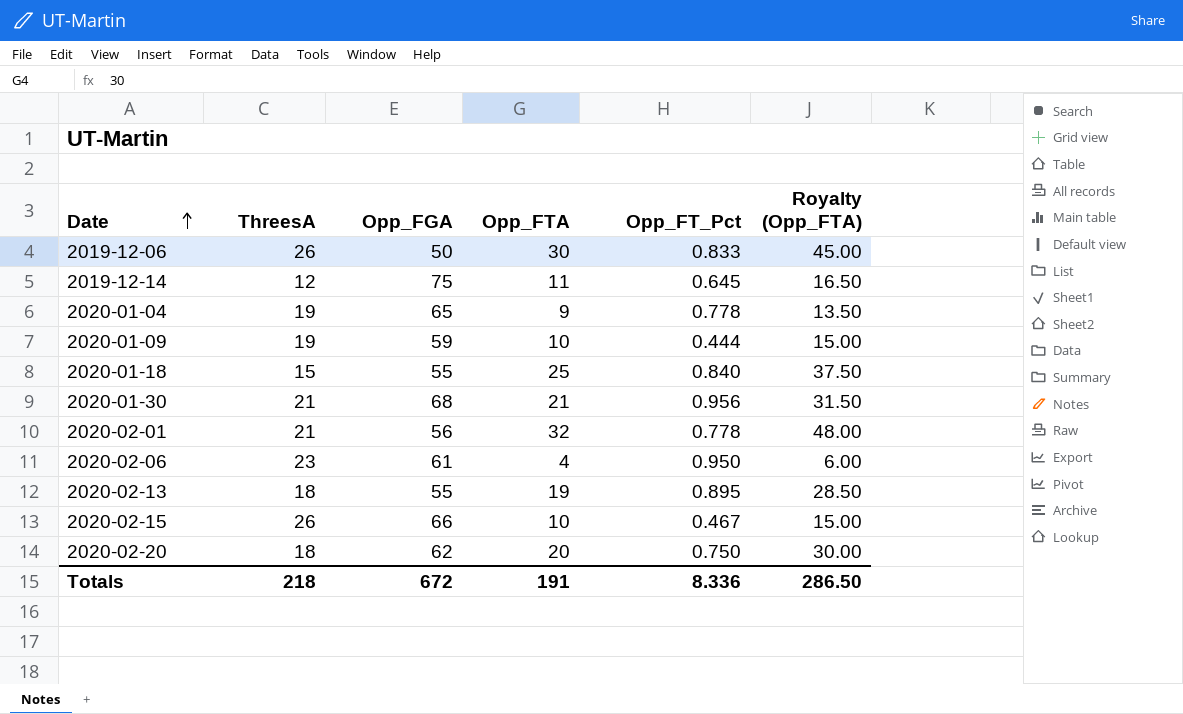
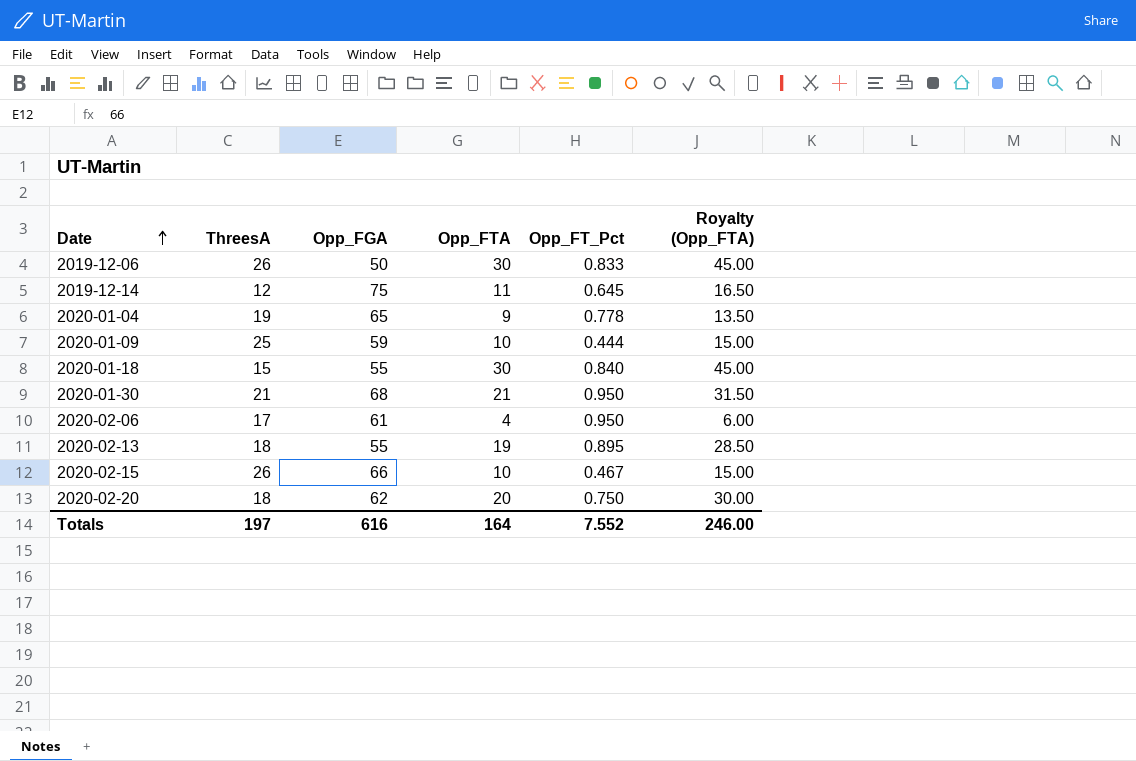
row 2020-02-01: 21 | 56 | 32 | 0.778 | 48.00 -> none
2020-01-09 | ThreesA: 19 -> 25
2020-01-18 | Opp_FTA: 25 -> 30
2020-01-18 | Royalty (Opp_FTA): 37.50 -> 45.00
2020-01-30 | Opp_FT_Pct: 0.956 -> 0.950
2020-02-06 | ThreesA: 23 -> 17
Totals | ThreesA: 218 -> 197
Totals | Opp_FGA: 672 -> 616
Totals | Opp_FTA: 191 -> 164
Totals | Opp_FT_Pct: 8.336 -> 7.552
Totals | Royalty (Opp_FTA): 286.50 -> 246.00

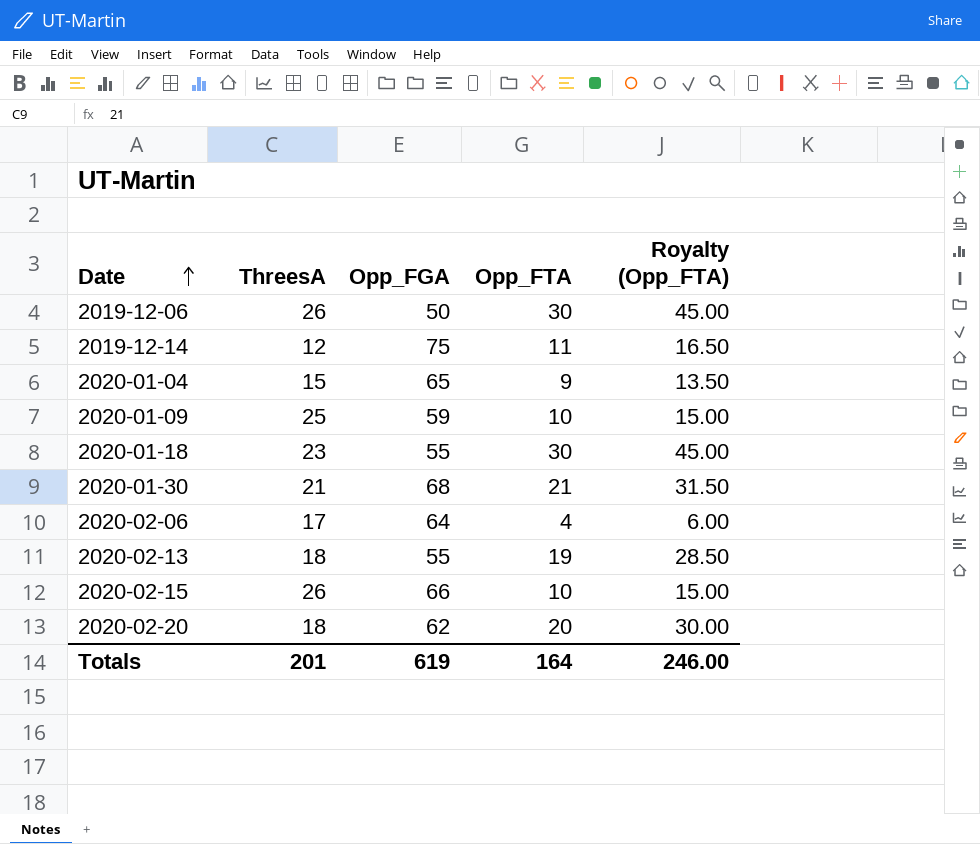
column Opp_FT_Pct | position: 5 -> none
2020-01-04 | ThreesA: 19 -> 15
2020-01-18 | ThreesA: 15 -> 23
2020-02-06 | Opp_FGA: 61 -> 64
Totals | ThreesA: 197 -> 201
Totals | Opp_FGA: 616 -> 619

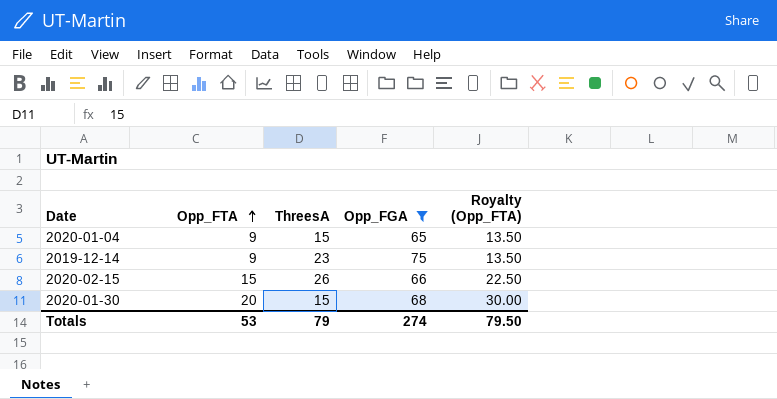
filter: none -> Opp_FGA >= 65
row order: Date ascending -> Opp_FTA ascending
column Opp_FTA | position: 4 -> 2
2019-12-14 | Opp_FTA: 11 -> 9
2019-12-14 | ThreesA: 12 -> 23
2019-12-14 | Royalty (Opp_FTA): 16.50 -> 13.50
2020-02-15 | Opp_FTA: 10 -> 15
2020-02-15 | Royalty (Opp_FTA): 15.00 -> 22.50
2020-01-30 | Opp_FTA: 21 -> 20
2020-01-30 | ThreesA: 21 -> 15
2020-01-30 | Royalty (Opp_FTA): 31.50 -> 30.00
Totals | Opp_FTA: 164 -> 53
Totals | ThreesA: 201 -> 79
Totals | Opp_FGA: 619 -> 274
Totals | Royalty (Opp_FTA): 246.00 -> 79.50

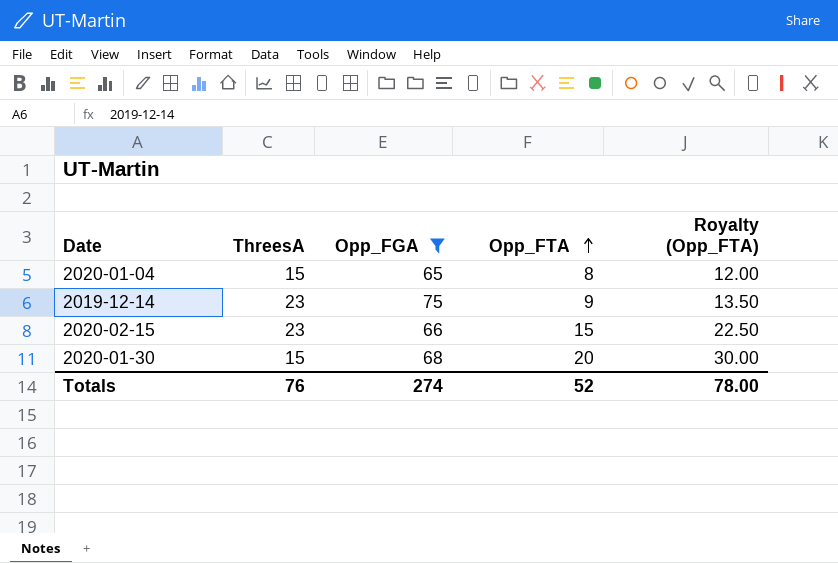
column Opp_FTA | position: 2 -> 4
2020-01-04 | Opp_FTA: 9 -> 8
2020-01-04 | Royalty (Opp_FTA): 13.50 -> 12.00
2020-02-15 | ThreesA: 26 -> 23
Totals | ThreesA: 79 -> 76
Totals | Opp_FTA: 53 -> 52
Totals | Royalty (Opp_FTA): 79.50 -> 78.00

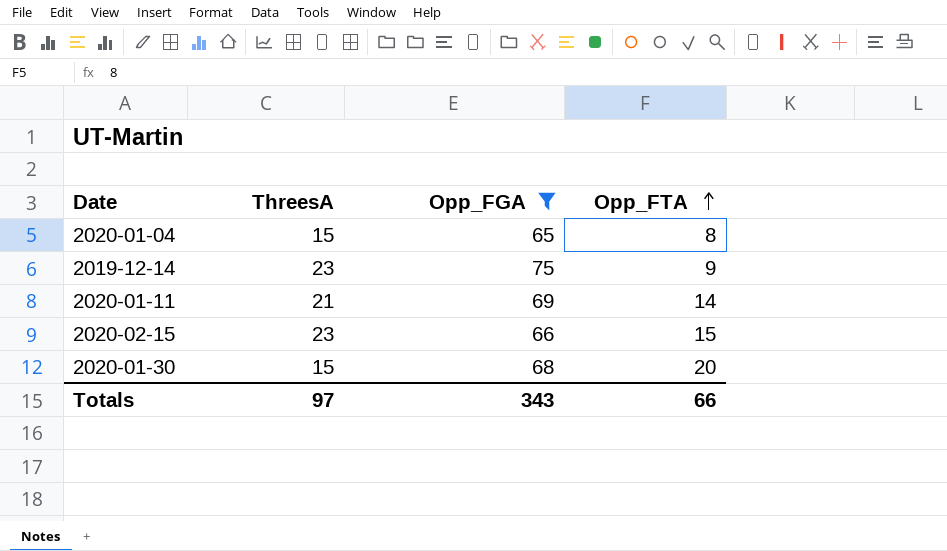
column Royalty (Opp_FTA) | formula: [Opp_FTA] * 1.5 -> none
row 2020-01-11: none -> 21 | 69 | 14
Totals | ThreesA: 76 -> 97
Totals | Opp_FGA: 274 -> 343
Totals | Opp_FTA: 52 -> 66

